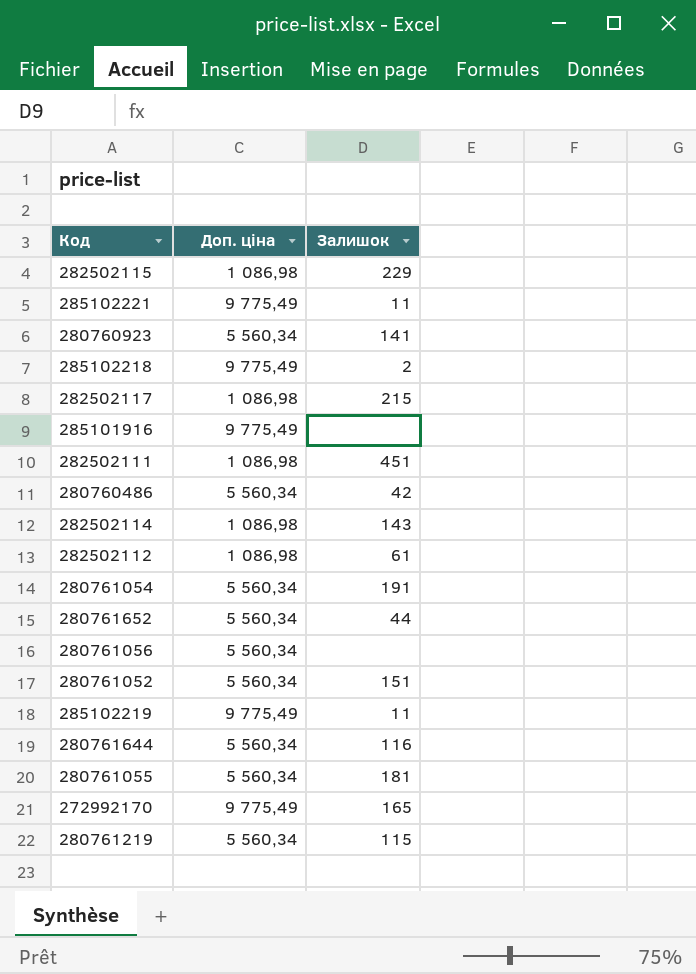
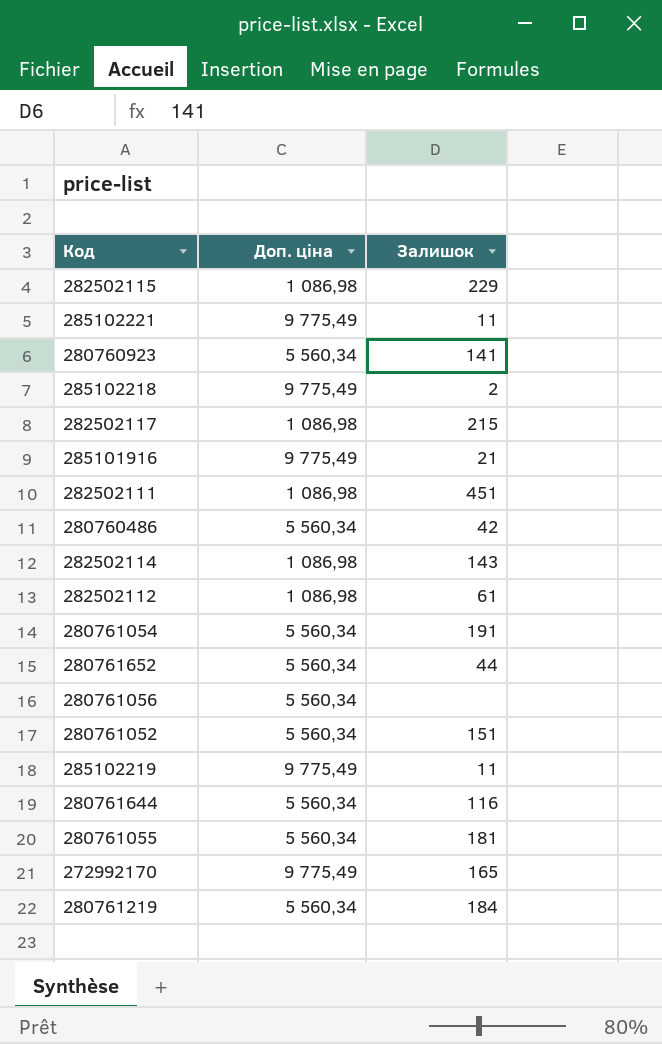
285101916 | Залишок: none -> 21
280761219 | Залишок: 115 -> 184

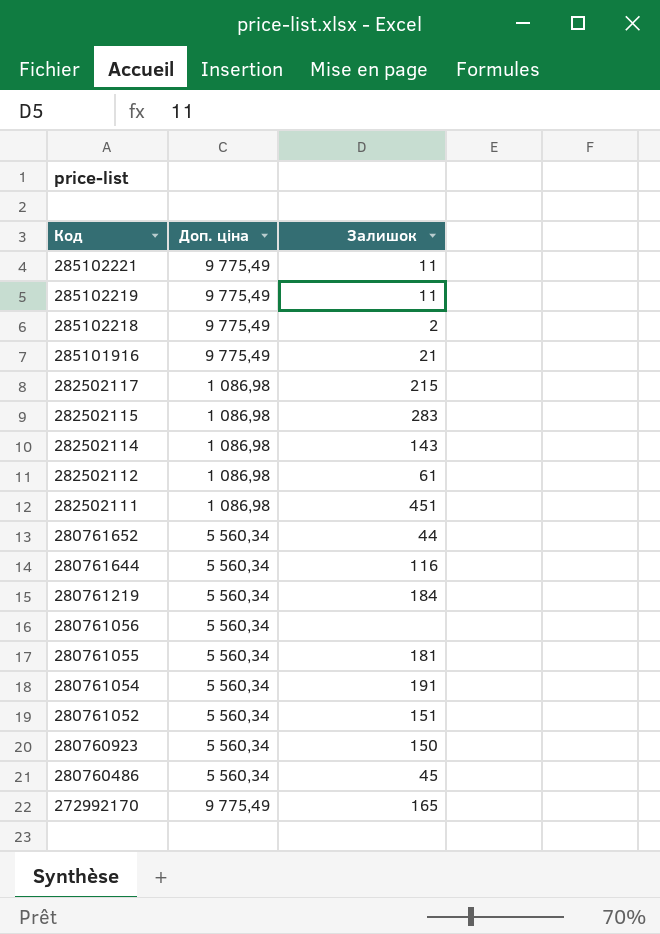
row order: none -> Код descending
282502115 | Залишок: 229 -> 283
280760923 | Залишок: 141 -> 150
280760486 | Залишок: 42 -> 45

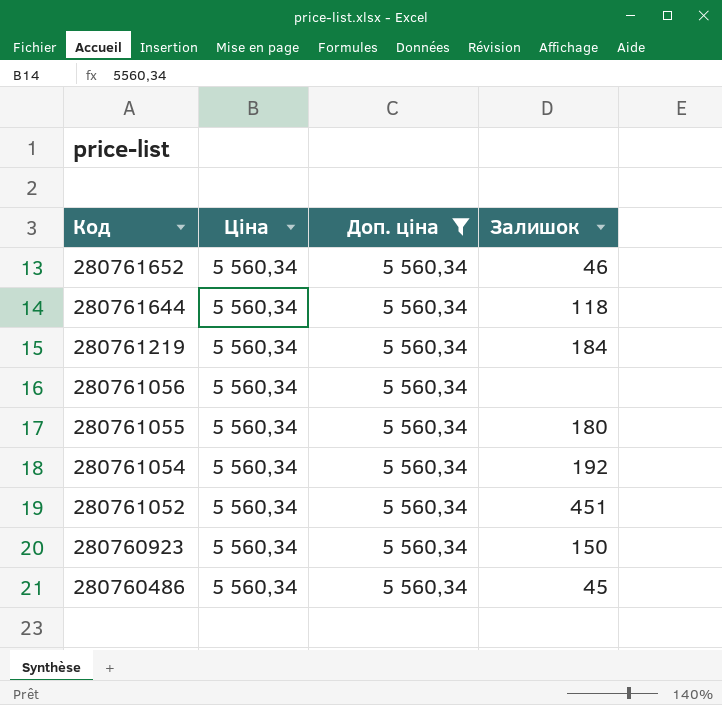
filter: none -> Доп. ціна = 5 560,34
column Ціна | position: none -> 2
280761652 | Залишок: 44 -> 46
280761644 | Залишок: 116 -> 118
280761055 | Залишок: 181 -> 180
280761054 | Залишок: 191 -> 192
280761052 | Залишок: 151 -> 451

